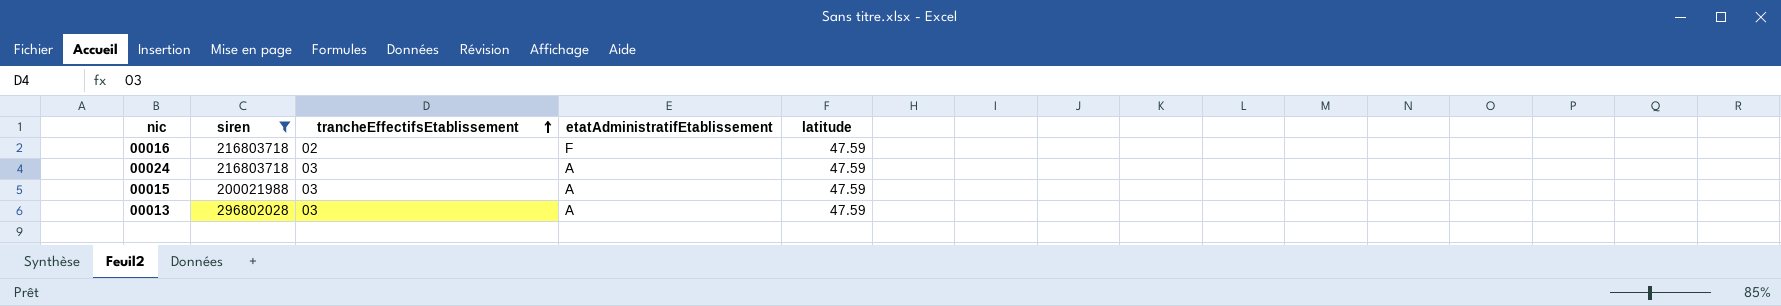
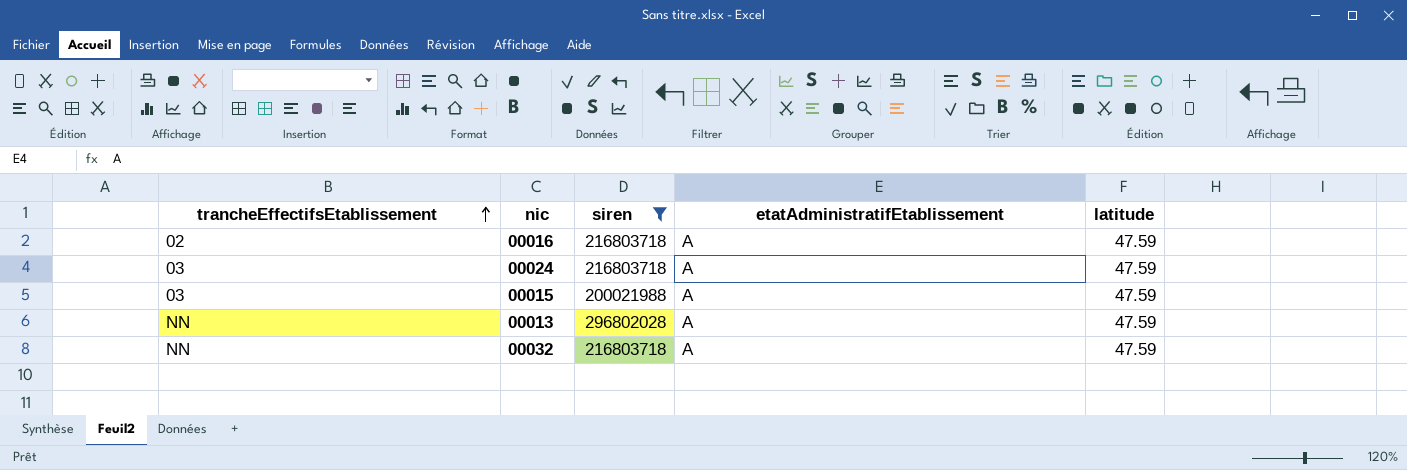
column trancheEffectifsEtablissement | position: 3 -> 1
00016 | etatAdministratifEtablissement: F -> A
00013 | trancheEffectifsEtablissement: 03 -> NN
row 00032: none -> NN | 216803718 | A | 47.59

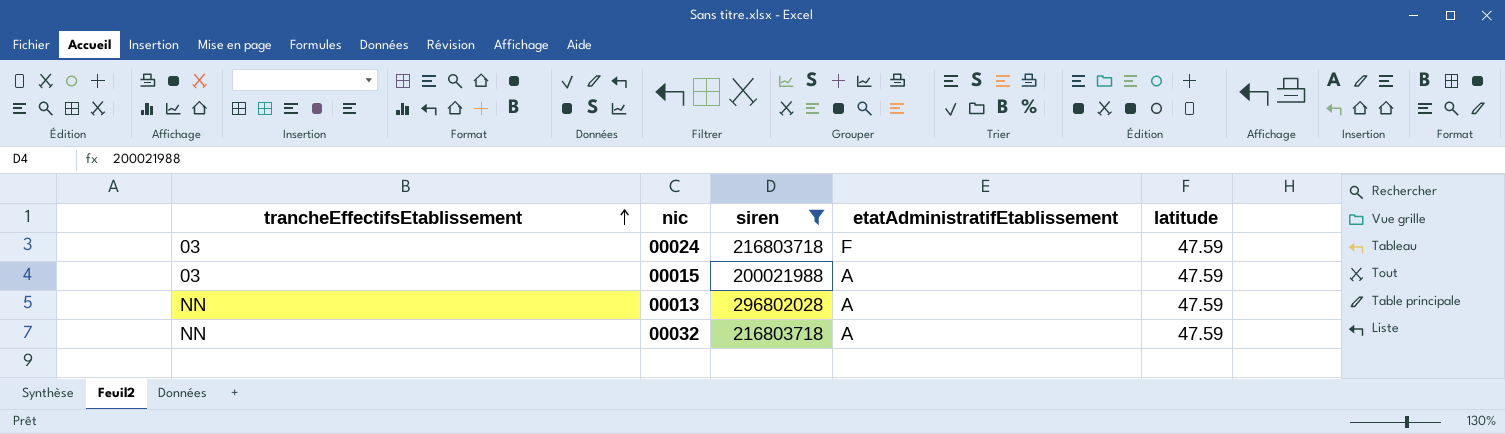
row 00016: 02 | 216803718 | A | 47.59 -> none
00024 | etatAdministratifEtablissement: A -> F

